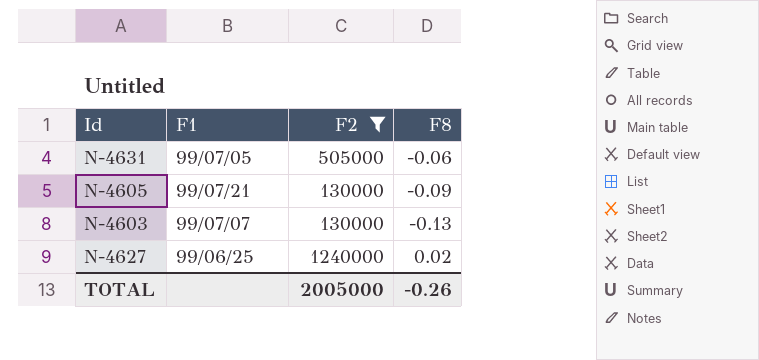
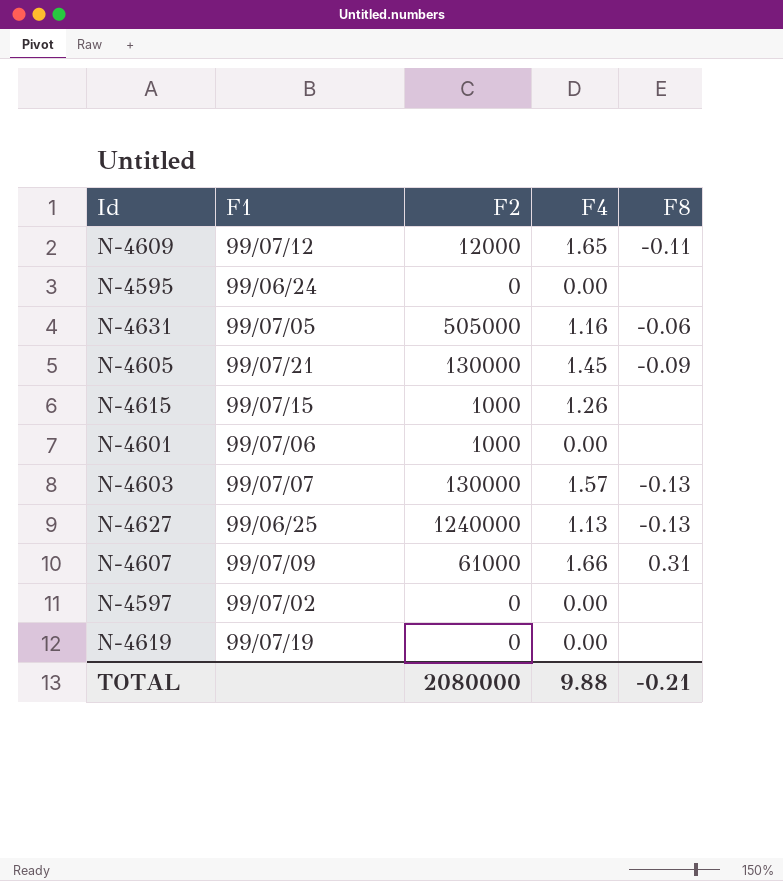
filter: F2 >= 130000 -> none
column F4 | position: none -> 4
N-4627 | F8: 0.02 -> -0.13
TOTAL | F2: 2005000 -> 2080000
TOTAL | F8: -0.26 -> -0.21

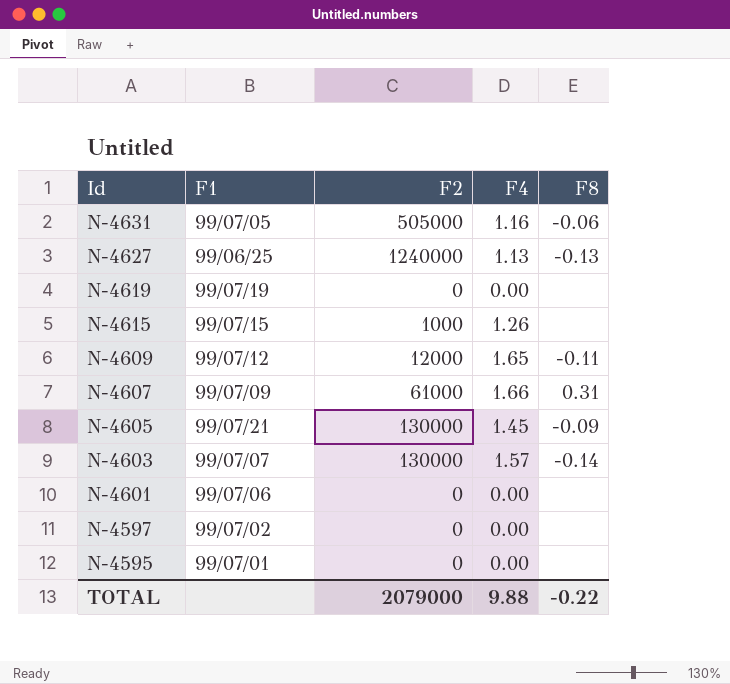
row order: none -> Id descending
N-4603 | F8: -0.13 -> -0.14
N-4601 | F2: 1000 -> 0
N-4595 | F1: 99/06/24 -> 99/07/01
TOTAL | F2: 2080000 -> 2079000
TOTAL | F8: -0.21 -> -0.22

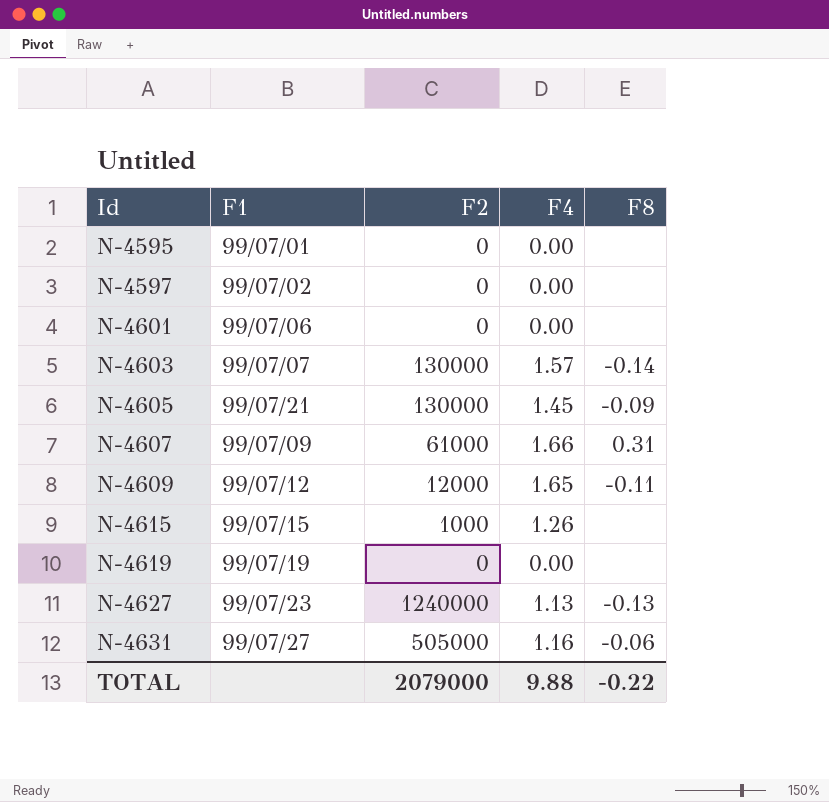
row order: Id descending -> Id ascending
N-4627 | F1: 99/06/25 -> 99/07/23
N-4631 | F1: 99/07/05 -> 99/07/27

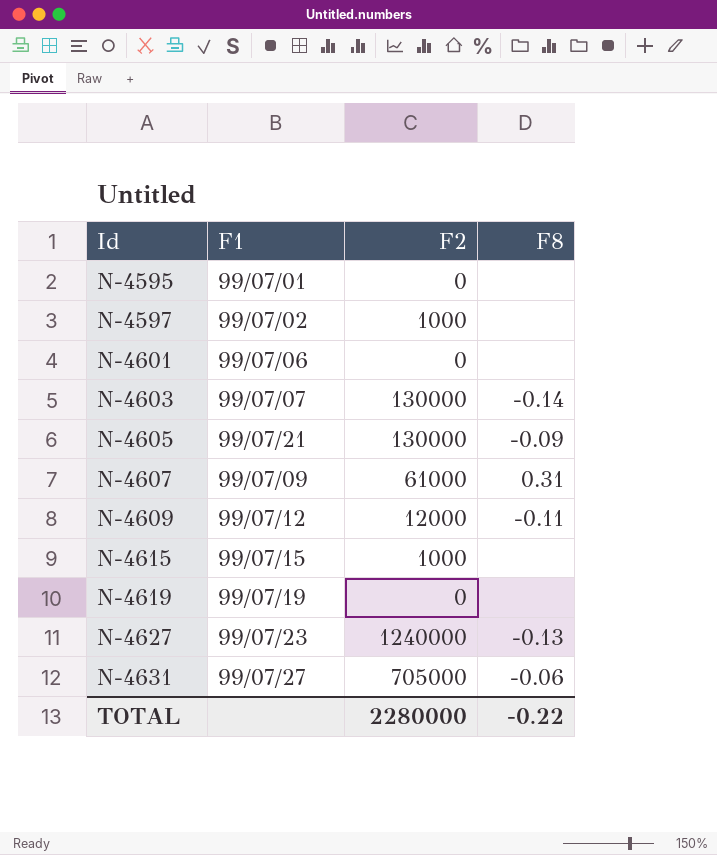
column F4 | position: 4 -> none
N-4597 | F2: 0 -> 1000
N-4631 | F2: 505000 -> 705000
TOTAL | F2: 2079000 -> 2280000

